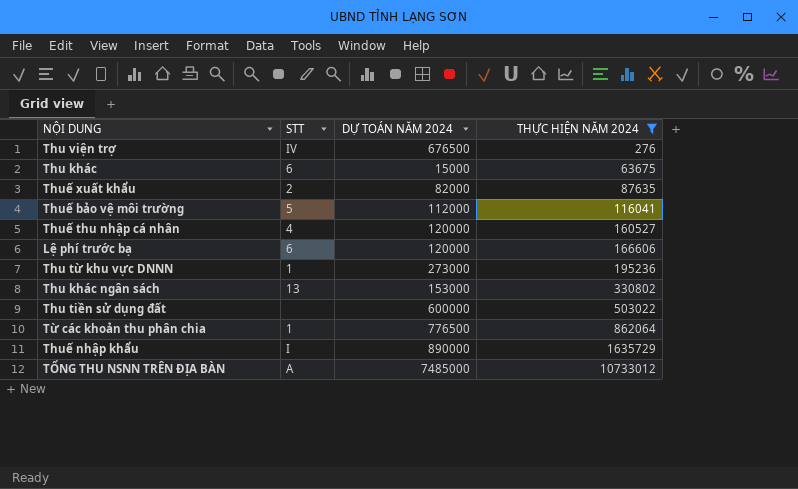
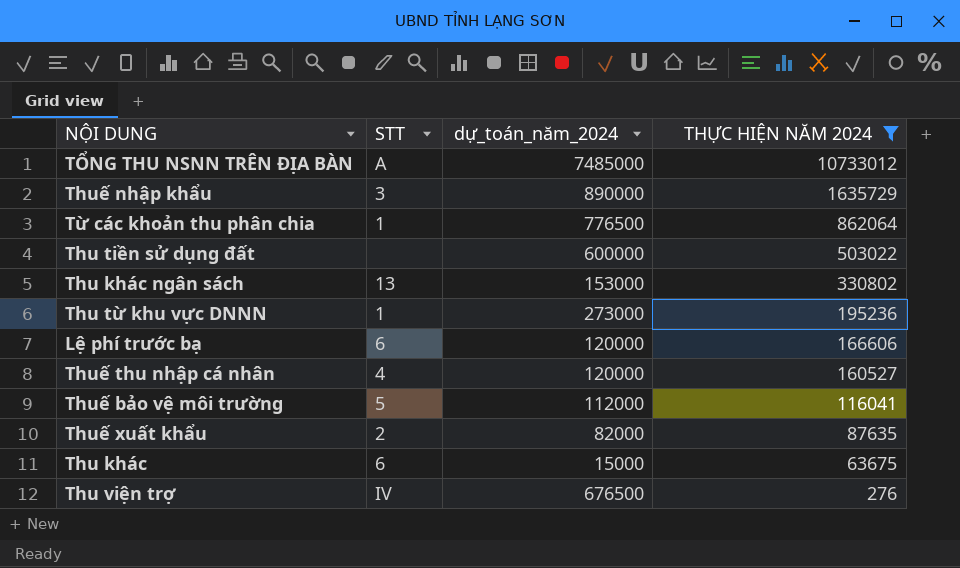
row order: THỰC HIỆN NĂM 2024 ascending -> THỰC HIỆN NĂM 2024 descending
column name: DỰ TOÁN NĂM 2024 -> dự_toán_năm_2024
Thuế nhập khẩu | STT: I -> 3

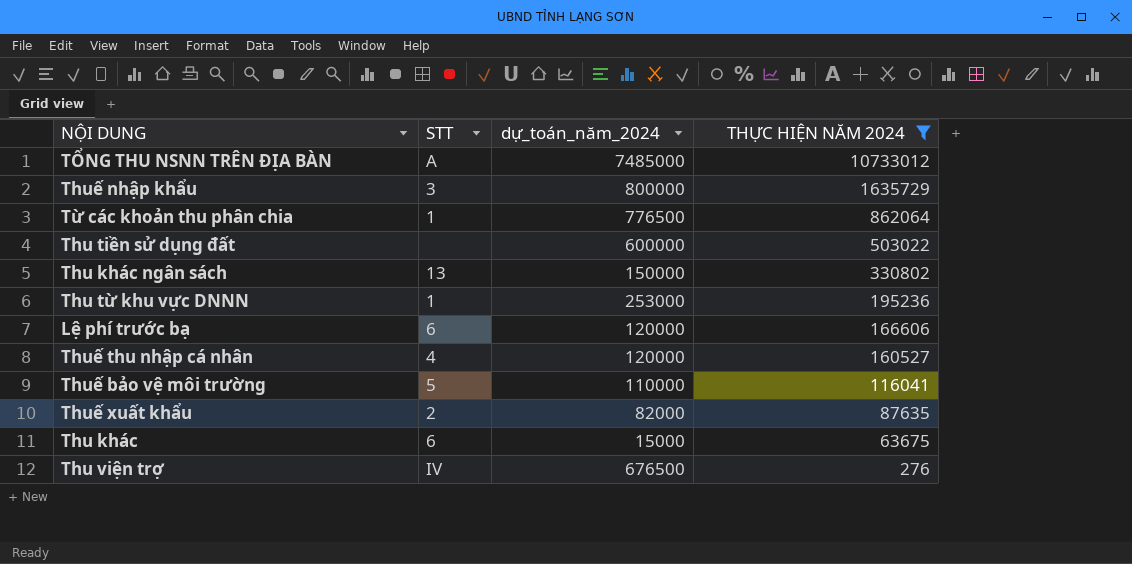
Thuế nhập khẩu | dự_toán_năm_2024: 890000 -> 800000
Thu khác ngân sách | dự_toán_năm_2024: 153000 -> 150000
Thu từ khu vực DNNN | dự_toán_năm_2024: 273000 -> 253000
Thuế bảo vệ môi trường | dự_toán_năm_2024: 112000 -> 110000

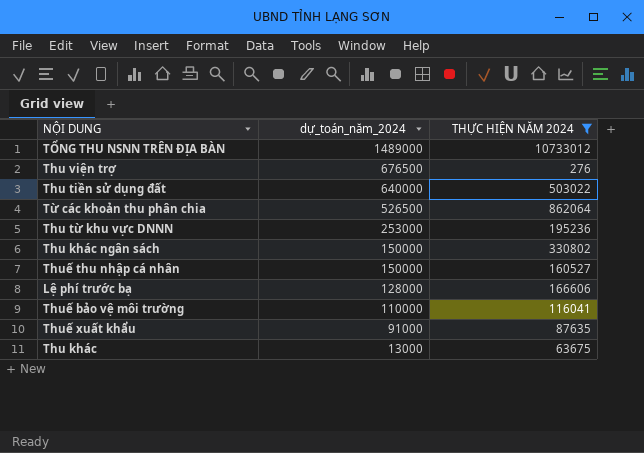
row order: THỰC HIỆN NĂM 2024 descending -> dự_toán_năm_2024 descending
column STT | position: 2 -> none
row Thuế nhập khẩu: 3 | 800000 | 1635729 -> none
TỔNG THU NSNN TRÊN ĐỊA BÀN | dự_toán_năm_2024: 7485000 -> 1489000
Thu tiền sử dụng đất | dự_toán_năm_2024: 600000 -> 640000
Từ các khoản thu phân chia | dự_toán_năm_2024: 776500 -> 526500
Thuế thu nhập cá nhân | dự_toán_năm_2024: 120000 -> 150000
Lệ phí trước bạ | dự_toán_năm_2024: 120000 -> 128000
Thuế xuất khẩu | dự_toán_năm_2024: 82000 -> 91000
Thu khác | dự_toán_năm_2024: 15000 -> 13000

